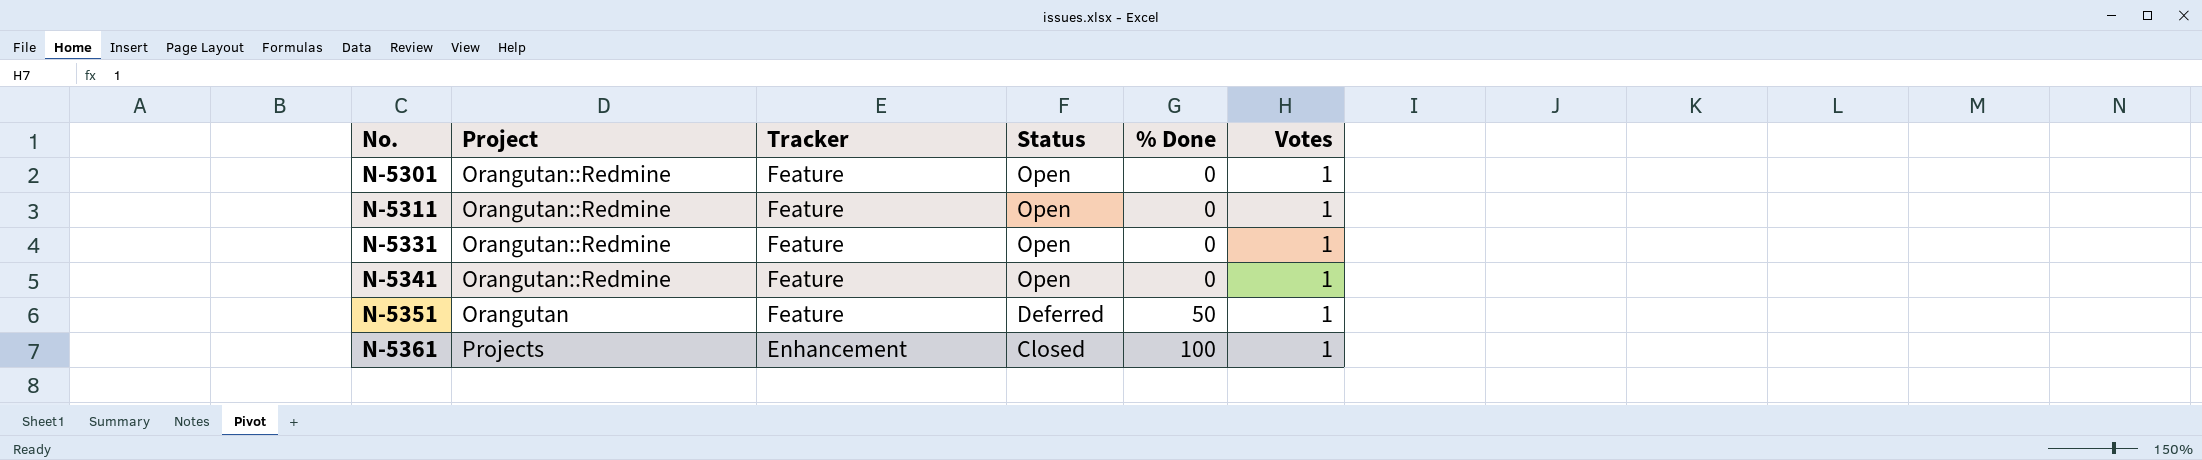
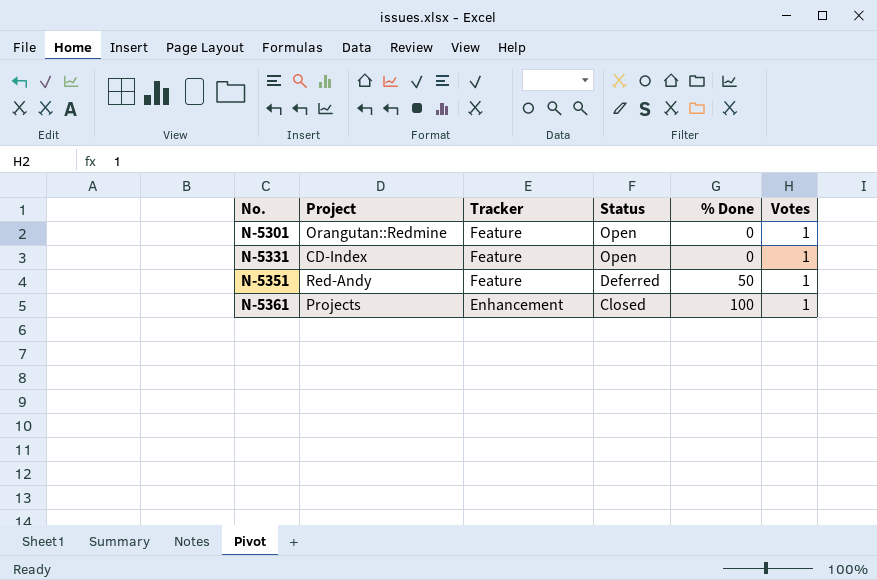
row N-5311: Orangutan::Redmine | Feature | Open | 0 | 1 -> none
row N-5341: Orangutan::Redmine | Feature | Open | 0 | 1 -> none
N-5331 | Project: Orangutan::Redmine -> CD-Index
N-5351 | Project: Orangutan -> Red-Andy

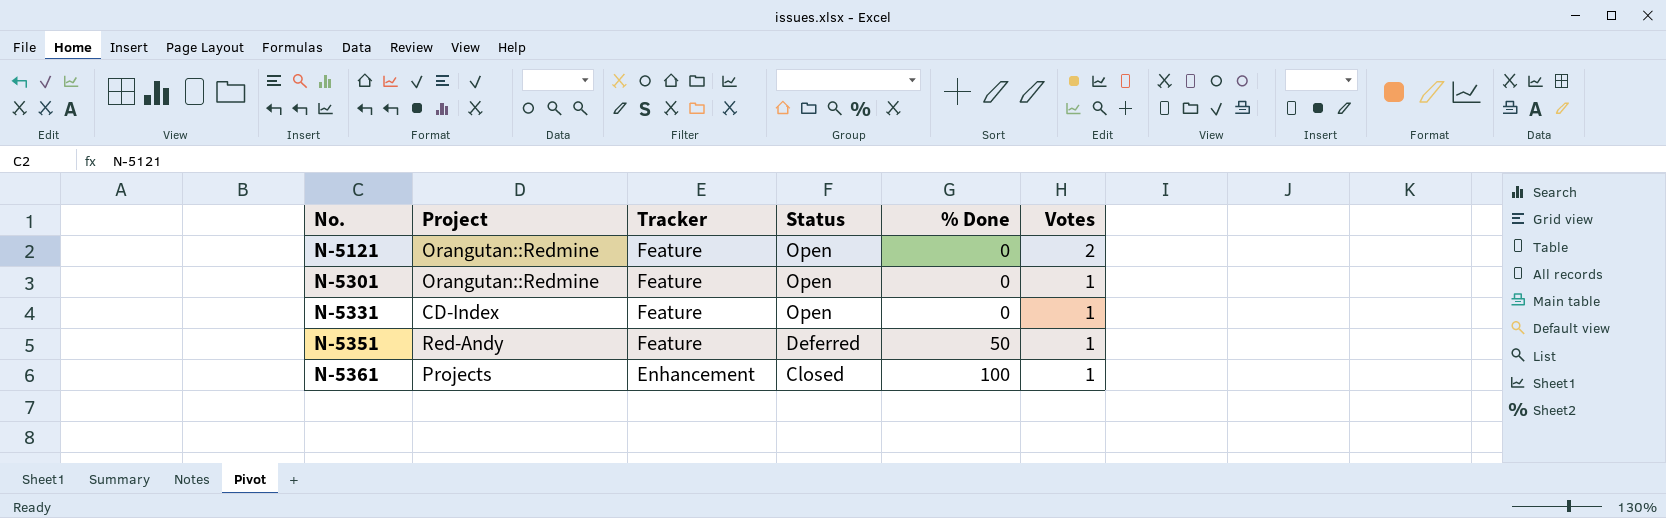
row N-5121: none -> Orangutan::Redmine | Feature | Open | 0 | 2

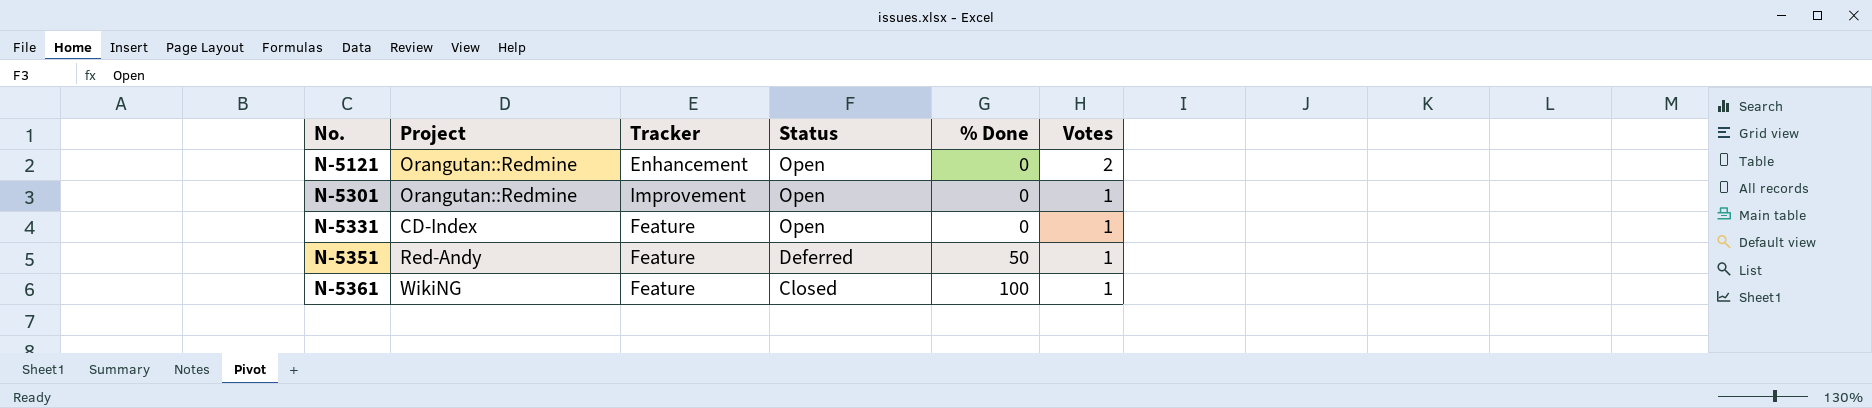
N-5121 | Tracker: Feature -> Enhancement
N-5301 | Tracker: Feature -> Improvement
N-5361 | Project: Projects -> WikiNG
N-5361 | Tracker: Enhancement -> Feature

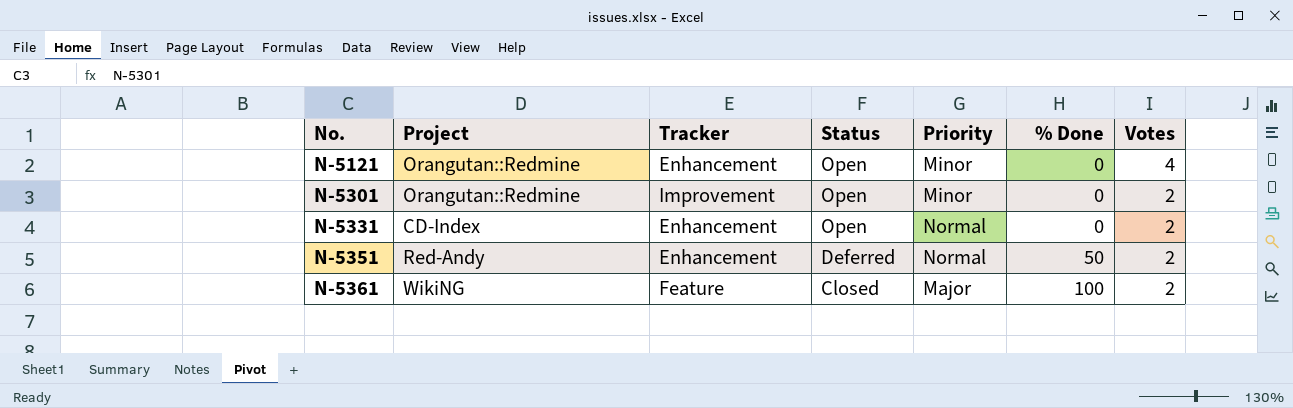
column Priority | position: none -> 5
N-5121 | Votes: 2 -> 4
N-5301 | Votes: 1 -> 2
N-5331 | Tracker: Feature -> Enhancement
N-5331 | Votes: 1 -> 2
N-5351 | Tracker: Feature -> Enhancement
N-5351 | Votes: 1 -> 2
N-5361 | Votes: 1 -> 2

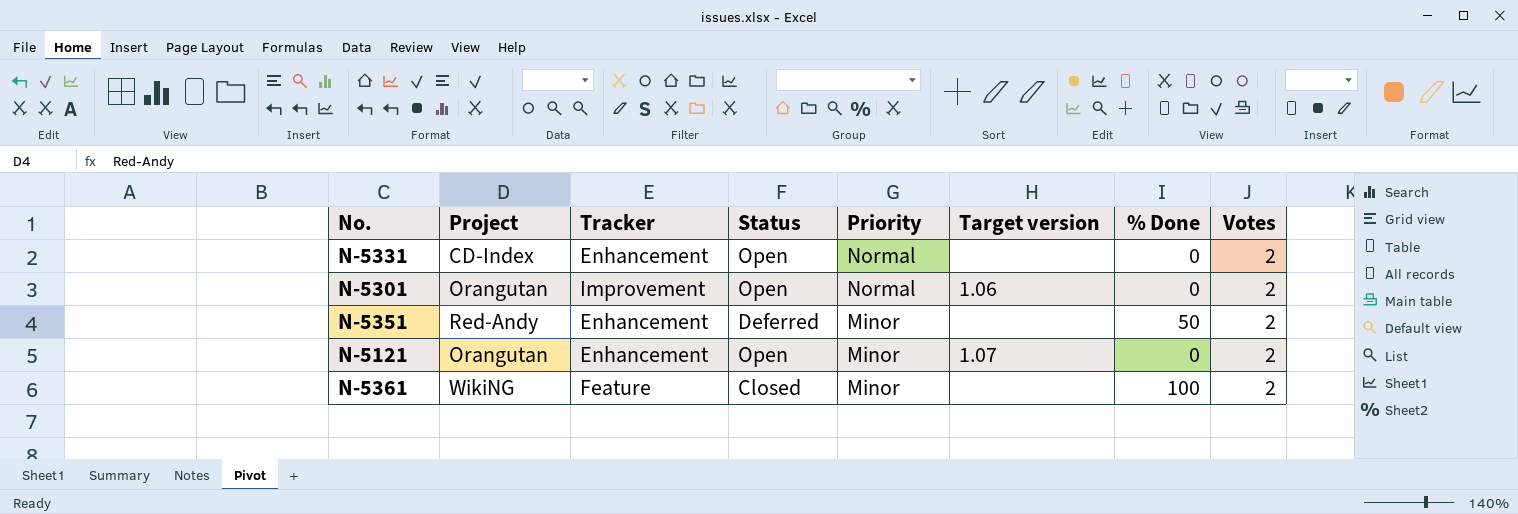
row order: No. ascending -> Priority descending
column Target version | position: none -> 6
N-5301 | Project: Orangutan::Redmine -> Orangutan
N-5301 | Priority: Minor -> Normal
N-5351 | Priority: Normal -> Minor
N-5121 | Project: Orangutan::Redmine -> Orangutan
N-5121 | Votes: 4 -> 2
N-5361 | Priority: Major -> Minor

